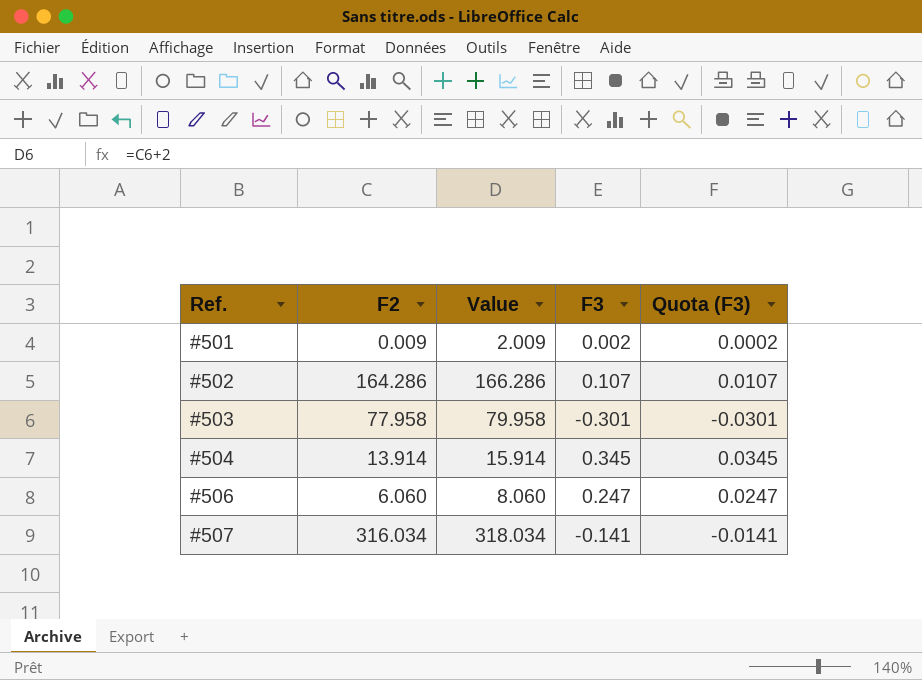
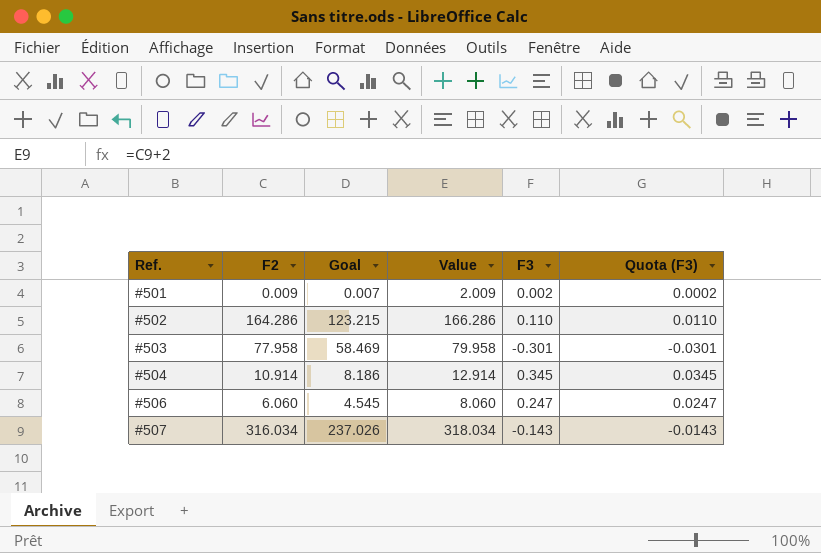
column Goal | formula: none -> [F2] * 0.75
#502 | F3: 0.107 -> 0.110
#502 | Quota (F3): 0.0107 -> 0.0110
#504 | F2: 13.914 -> 10.914
#504 | Value: 15.914 -> 12.914
#507 | F3: -0.141 -> -0.143
#507 | Quota (F3): -0.0141 -> -0.0143

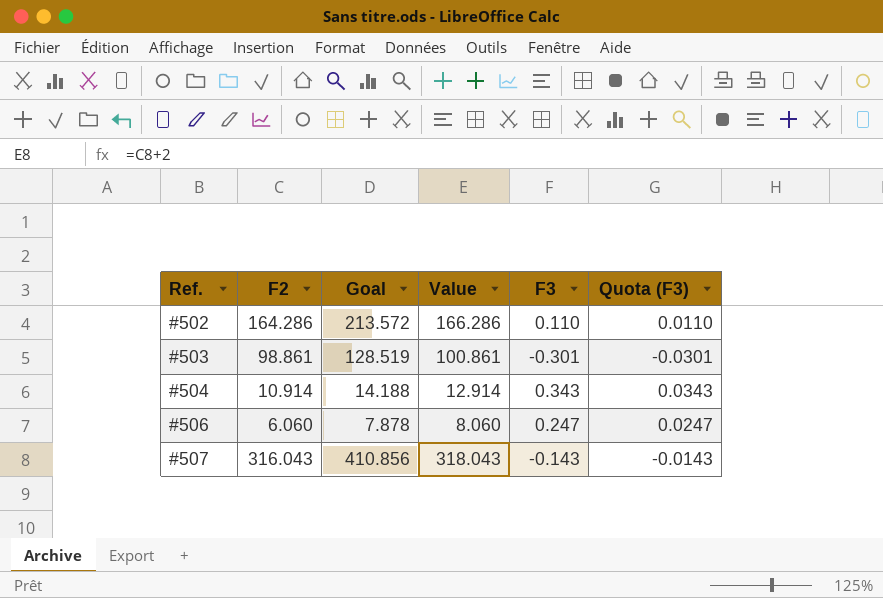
column Goal | formula: [F2] * 0.75 -> [F2] * 1.3
row #501: 0.009 | 0.007 | 2.009 | 0.002 | 0.0002 -> none
#503 | F2: 77.958 -> 98.861
#503 | Value: 79.958 -> 100.861
#504 | F3: 0.345 -> 0.343
#504 | Quota (F3): 0.0345 -> 0.0343
#507 | F2: 316.034 -> 316.043
#507 | Value: 318.034 -> 318.043

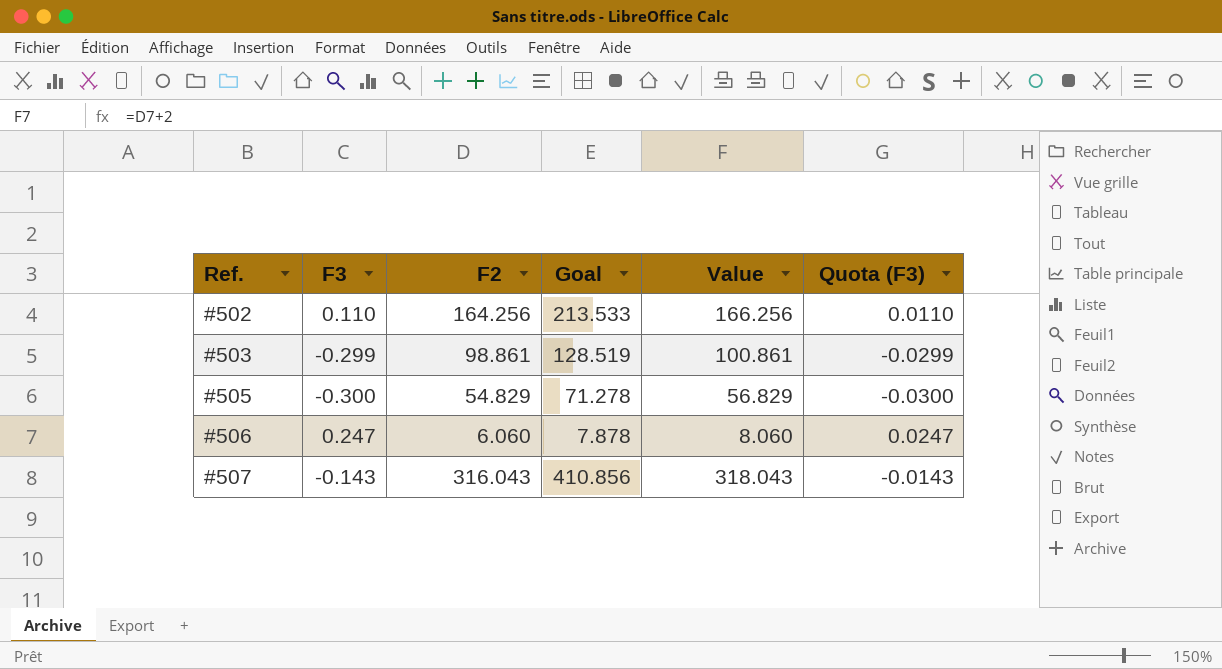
column F3 | position: 5 -> 2
row #504: 10.914 | 14.188 | 12.914 | 0.343 | 0.0343 -> none
#502 | F2: 164.286 -> 164.256
#502 | Goal: 213.572 -> 213.533
#502 | Value: 166.286 -> 166.256
#503 | F3: -0.301 -> -0.299
#503 | Quota (F3): -0.0301 -> -0.0299
row #505: none -> -0.300 | 54.829 | 71.278 | 56.829 | -0.0300

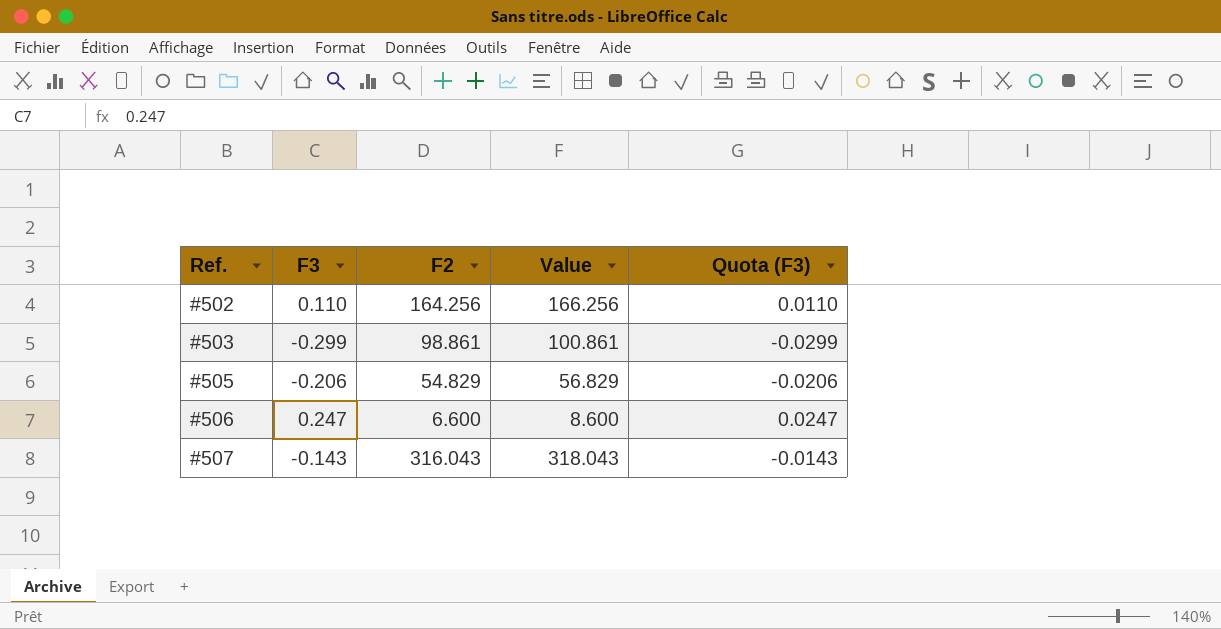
column Goal | formula: [F2] * 1.3 -> none
#505 | F3: -0.300 -> -0.206
#505 | Quota (F3): -0.0300 -> -0.0206
#506 | F2: 6.060 -> 6.600
#506 | Value: 8.060 -> 8.600

